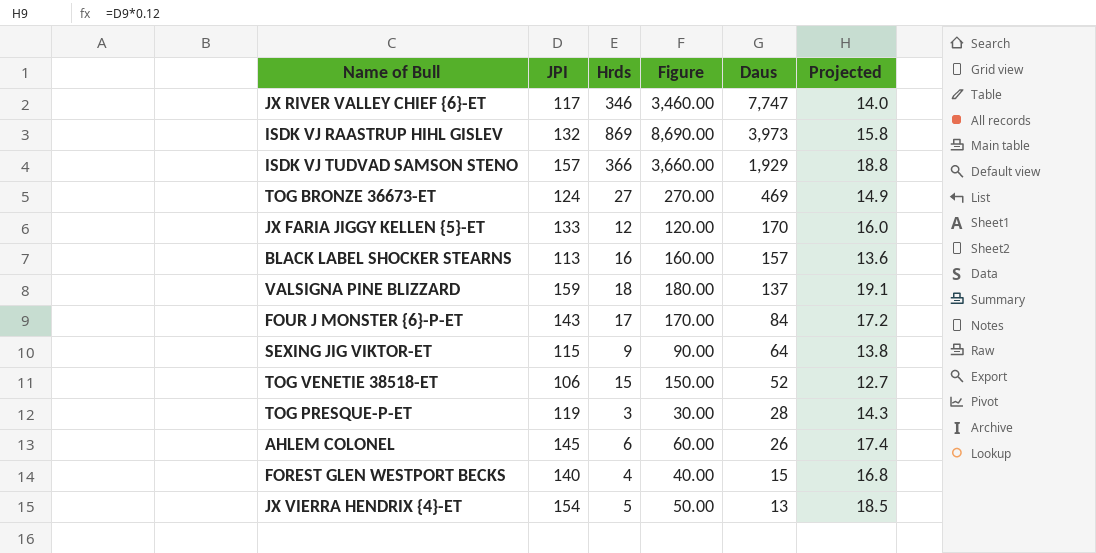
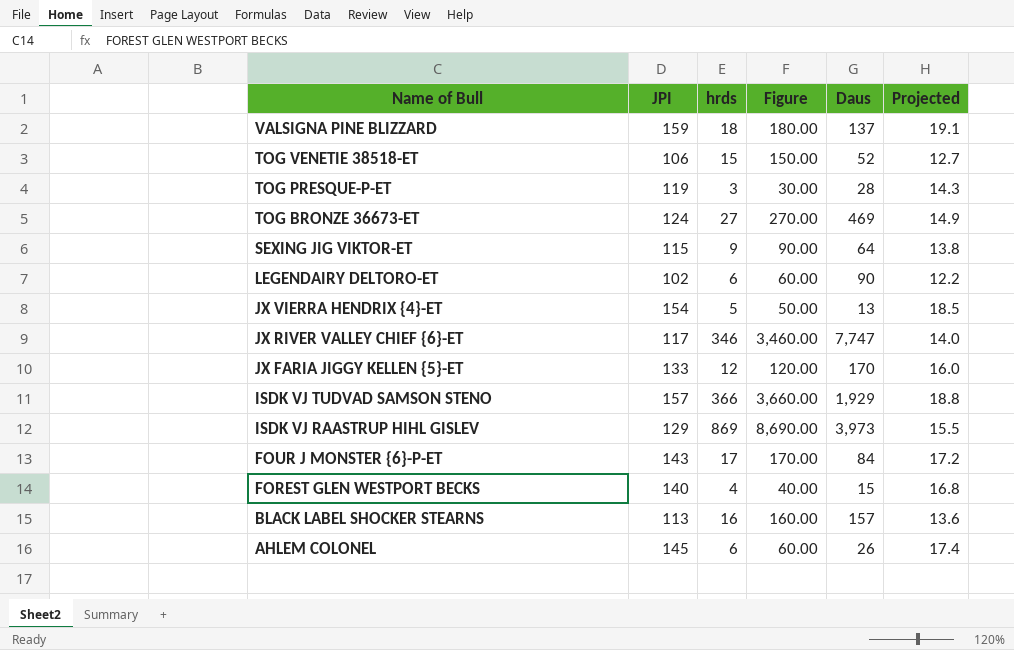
row order: Daus descending -> Name of Bull descending
column name: Hrds -> hrds
row LEGENDAIRY DELTORO-ET: none -> 102 | 6 | 60.00 | 90 | 12.2
ISDK VJ RAASTRUP HIHL GISLEV | JPI: 132 -> 129
ISDK VJ RAASTRUP HIHL GISLEV | Projected: 15.8 -> 15.5

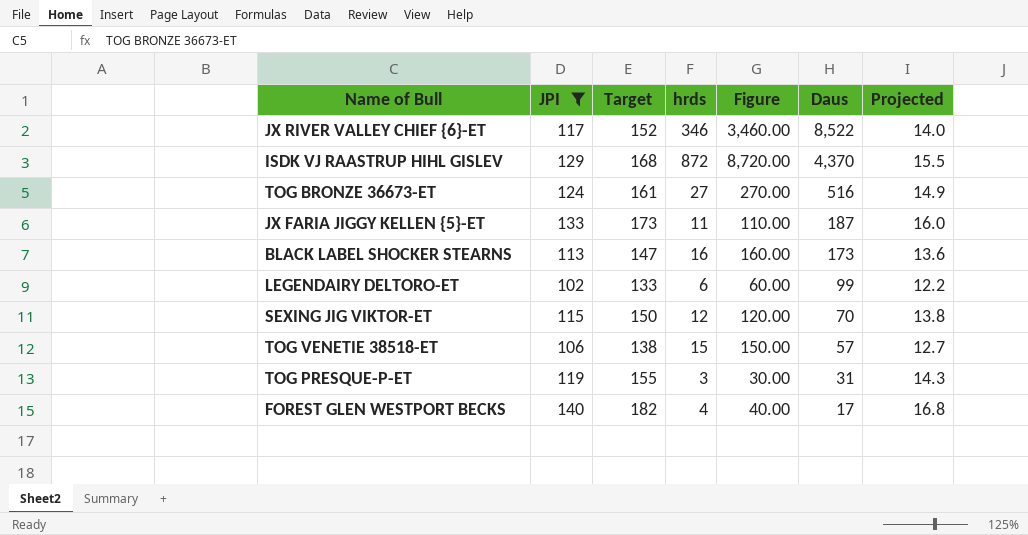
filter: none -> JPI <= 140
row order: Name of Bull descending -> Daus descending
column Target | formula: none -> [JPI] * 1.3
JX RIVER VALLEY CHIEF {6}-ET | Daus: 7,747 -> 8,522
ISDK VJ RAASTRUP HIHL GISLEV | hrds: 869 -> 872
ISDK VJ RAASTRUP HIHL GISLEV | Figure: 8,690.00 -> 8,720.00
ISDK VJ RAASTRUP HIHL GISLEV | Daus: 3,973 -> 4,370
TOG BRONZE 36673-ET | Daus: 469 -> 516
JX FARIA JIGGY KELLEN {5}-ET | hrds: 12 -> 11
JX FARIA JIGGY KELLEN {5}-ET | Figure: 120.00 -> 110.00
JX FARIA JIGGY KELLEN {5}-ET | Daus: 170 -> 187
BLACK LABEL SHOCKER STEARNS | Daus: 157 -> 173
LEGENDAIRY DELTORO-ET | Daus: 90 -> 99
SEXING JIG VIKTOR-ET | hrds: 9 -> 12
SEXING JIG VIKTOR-ET | Figure: 90.00 -> 120.00
SEXING JIG VIKTOR-ET | Daus: 64 -> 70
TOG VENETIE 38518-ET | Daus: 52 -> 57
TOG PRESQUE-P-ET | Daus: 28 -> 31
FOREST GLEN WESTPORT BECKS | Daus: 15 -> 17

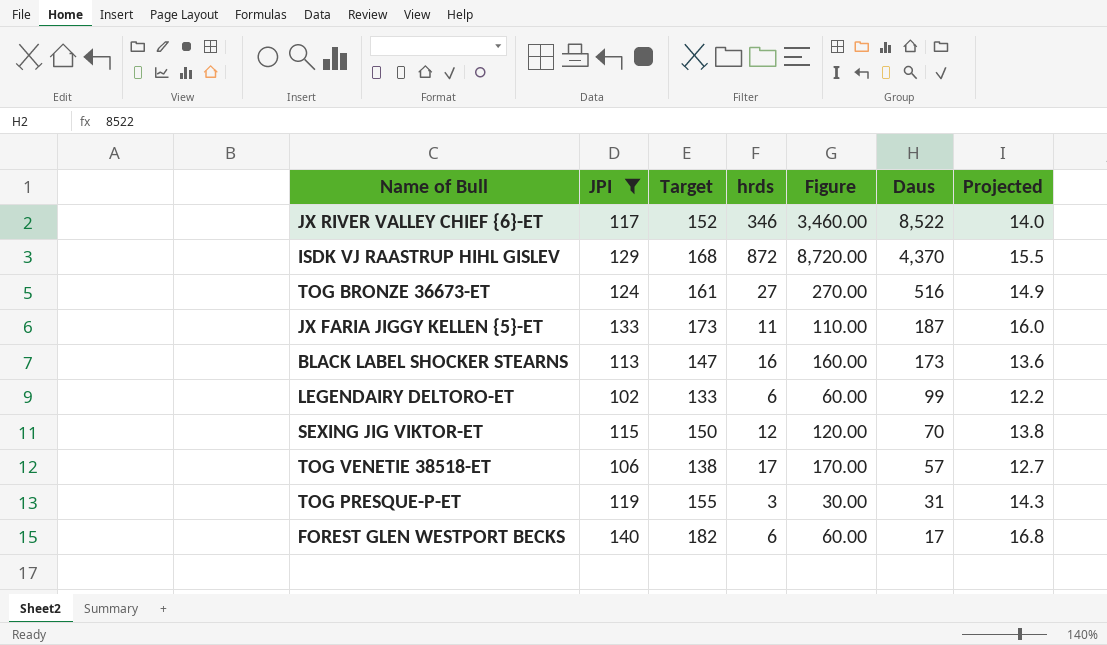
TOG VENETIE 38518-ET | hrds: 15 -> 17
TOG VENETIE 38518-ET | Figure: 150.00 -> 170.00
FOREST GLEN WESTPORT BECKS | hrds: 4 -> 6
FOREST GLEN WESTPORT BECKS | Figure: 40.00 -> 60.00

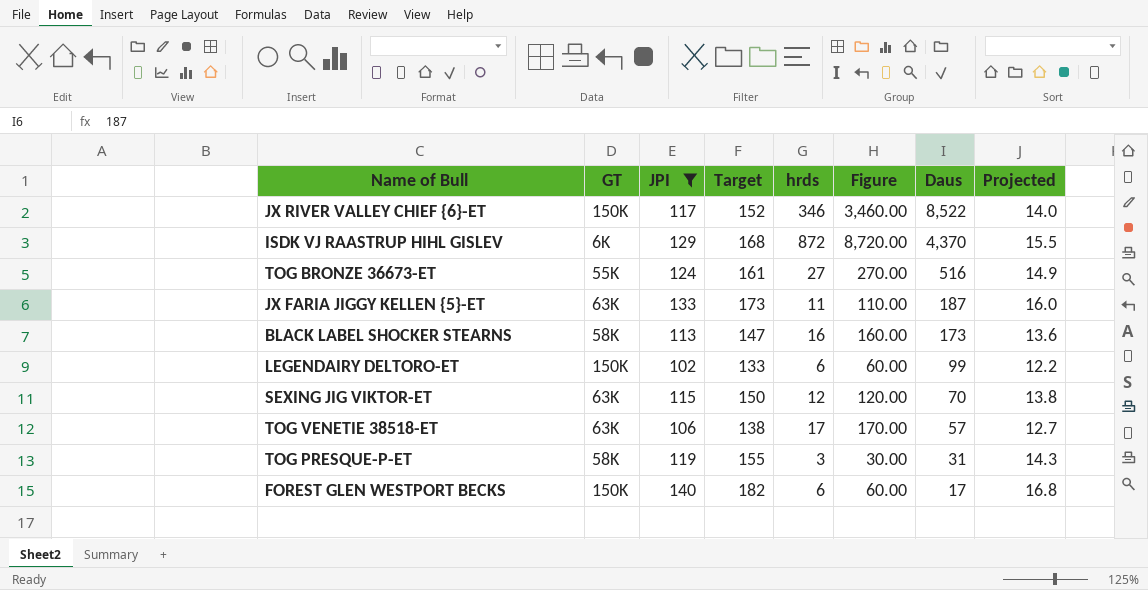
column GT | position: none -> 2

